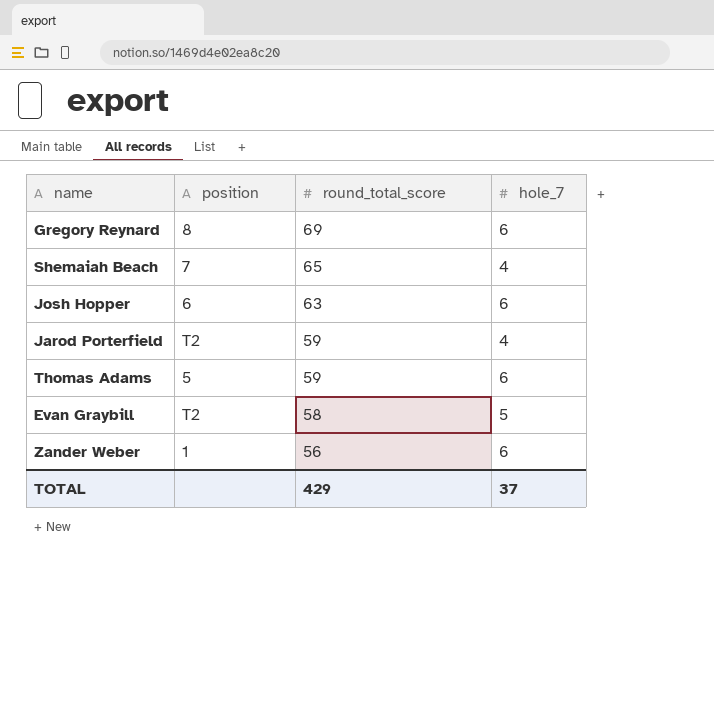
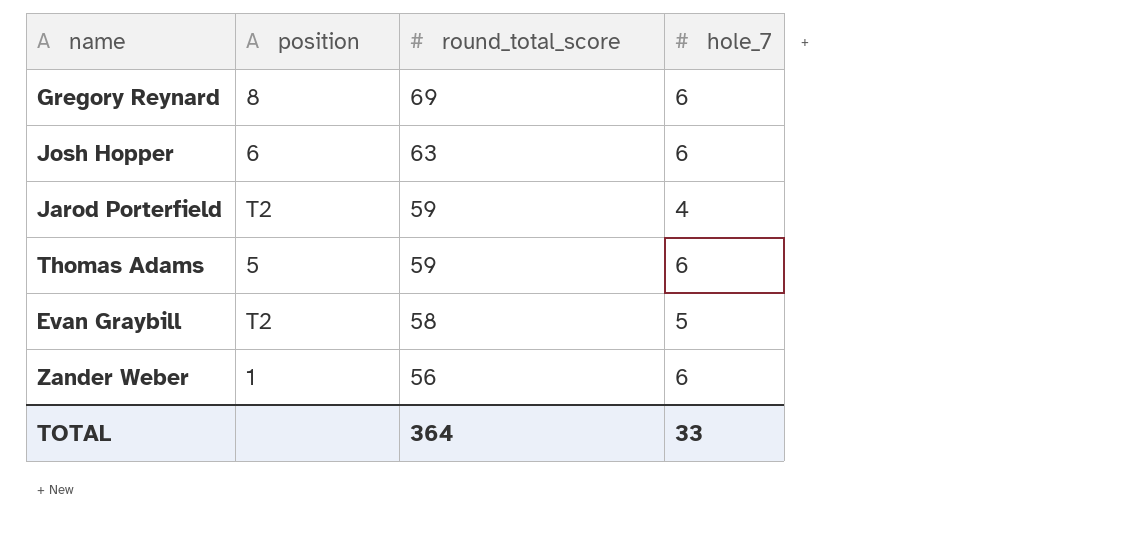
row Shemaiah Beach: 7 | 65 | 4 -> none
TOTAL | round_total_score: 429 -> 364
TOTAL | hole_7: 37 -> 33

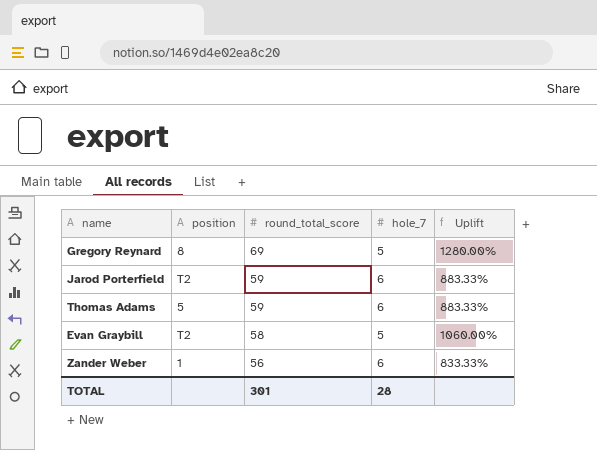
column Uplift | formula: none -> ([round_total_score] - [hole_7]) / [hole_7]
row Josh Hopper: 6 | 63 | 6 -> none
Gregory Reynard | hole_7: 6 -> 5
Jarod Porterfield | hole_7: 4 -> 6
TOTAL | round_total_score: 364 -> 301
TOTAL | hole_7: 33 -> 28

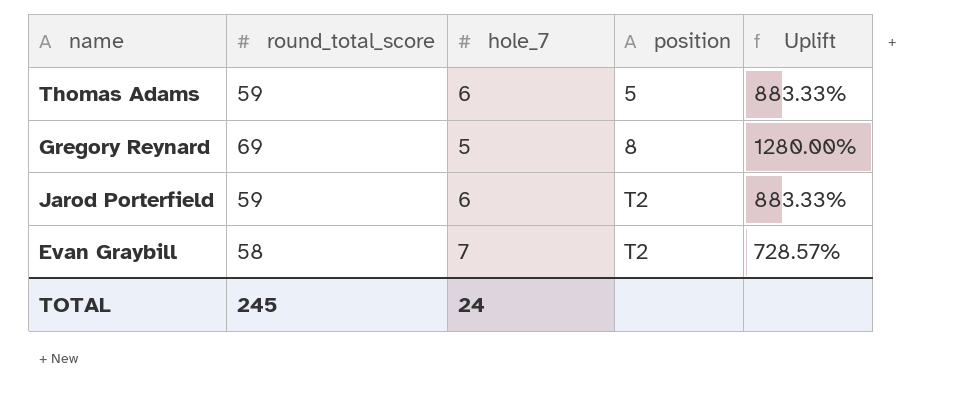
row order: round_total_score descending -> position ascending
column position | position: 2 -> 4
row Zander Weber: 1 | 56 | 6 | 833.33% -> none
Evan Graybill | hole_7: 5 -> 7
Evan Graybill | Uplift: 1060.00% -> 728.57%
TOTAL | round_total_score: 301 -> 245
TOTAL | hole_7: 28 -> 24

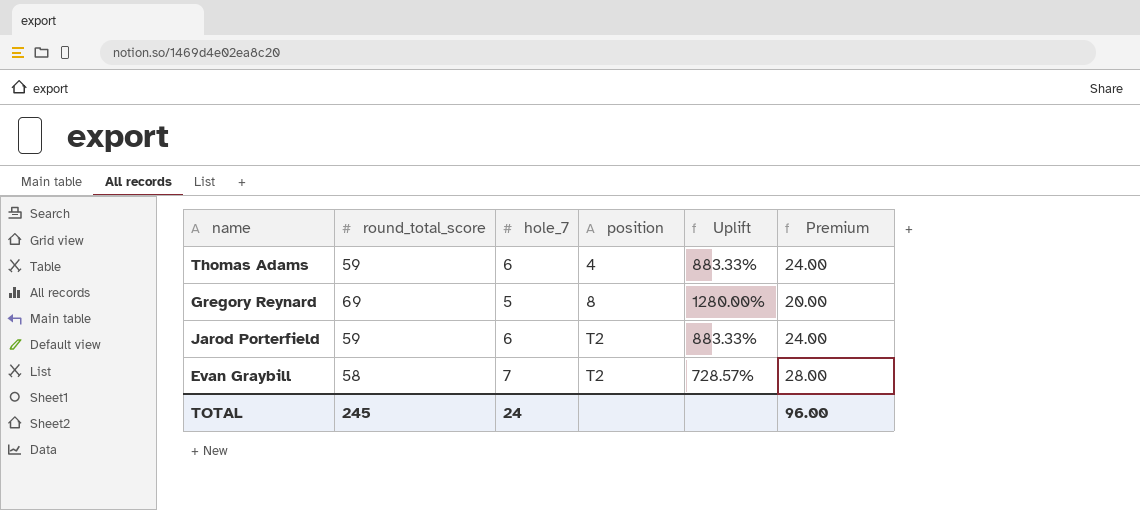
column Premium | formula: none -> [hole_7] * 4
Thomas Adams | position: 5 -> 4

